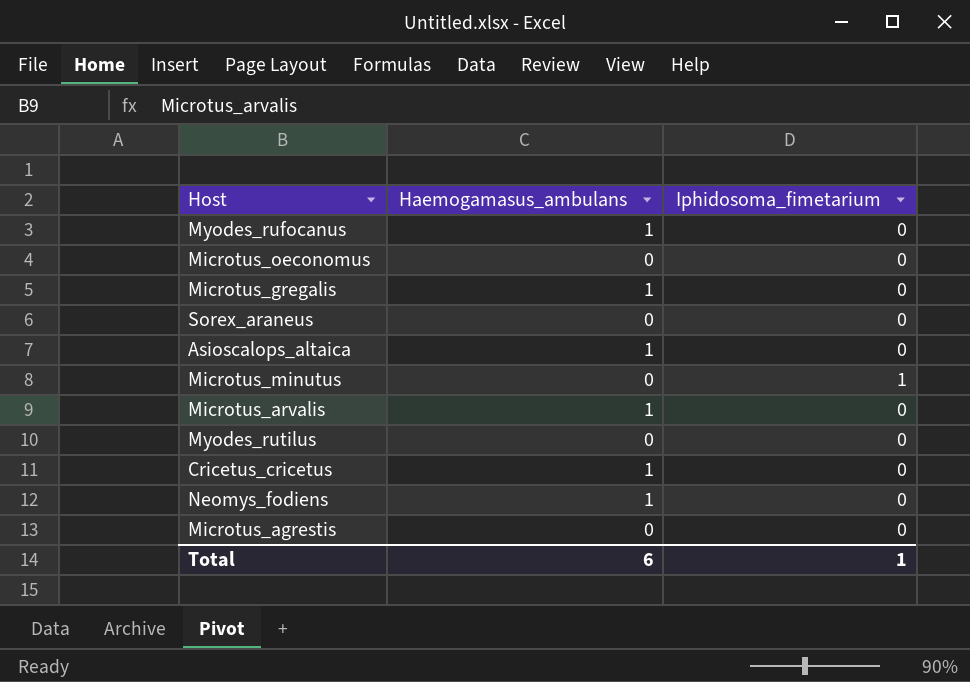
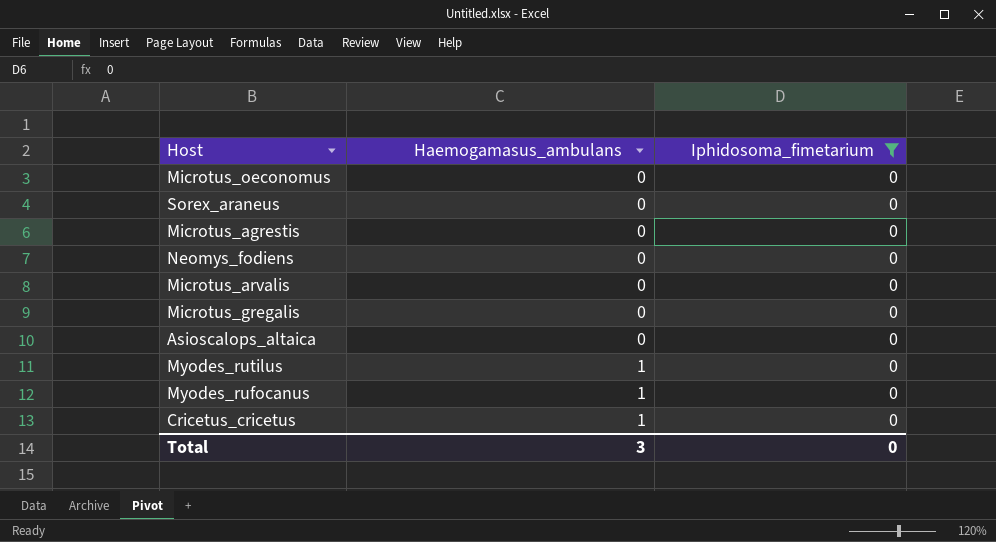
filter: none -> Iphidosoma_fimetarium = 0
row order: none -> Haemogamasus_ambulans ascending
Neomys_fodiens | Haemogamasus_ambulans: 1 -> 0
Microtus_arvalis | Haemogamasus_ambulans: 1 -> 0
Microtus_gregalis | Haemogamasus_ambulans: 1 -> 0
Asioscalops_altaica | Haemogamasus_ambulans: 1 -> 0
Myodes_rutilus | Haemogamasus_ambulans: 0 -> 1
Total | Haemogamasus_ambulans: 6 -> 3
Total | Iphidosoma_fimetarium: 1 -> 0

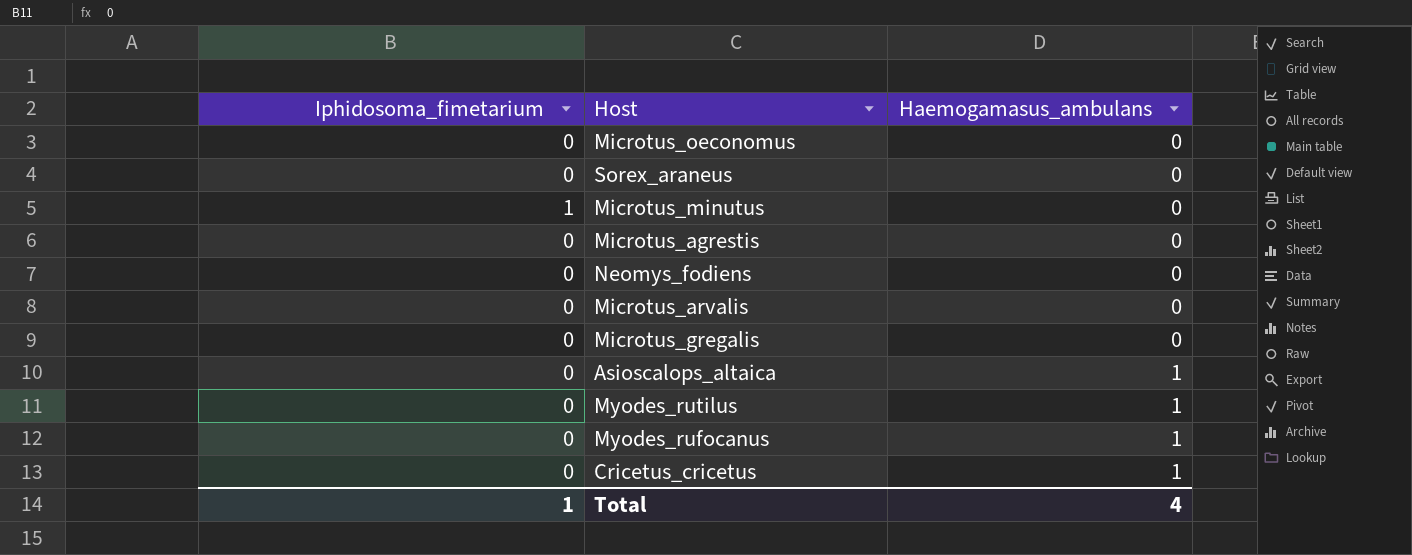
filter: Iphidosoma_fimetarium = 0 -> none
column Iphidosoma_fimetarium | position: 3 -> 1
Asioscalops_altaica | Haemogamasus_ambulans: 0 -> 1
Total | Iphidosoma_fimetarium: 0 -> 1
Total | Haemogamasus_ambulans: 3 -> 4

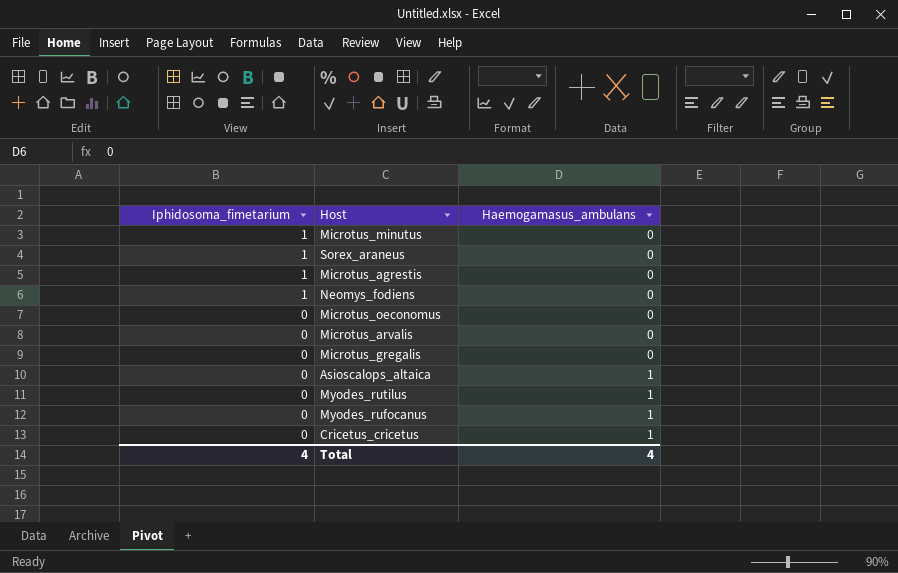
row order: Haemogamasus_ambulans ascending -> Iphidosoma_fimetarium descending
Sorex_araneus | Iphidosoma_fimetarium: 0 -> 1
Microtus_agrestis | Iphidosoma_fimetarium: 0 -> 1
Neomys_fodiens | Iphidosoma_fimetarium: 0 -> 1
Total | Iphidosoma_fimetarium: 1 -> 4

